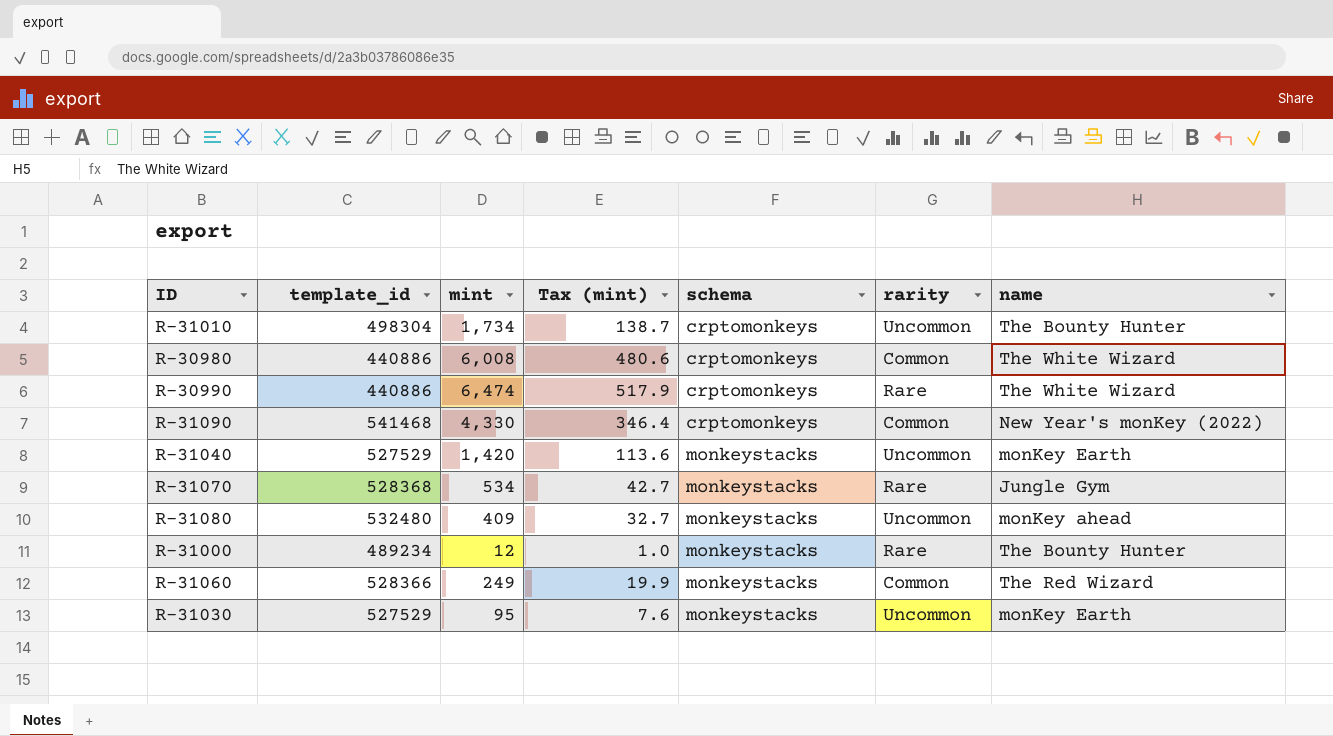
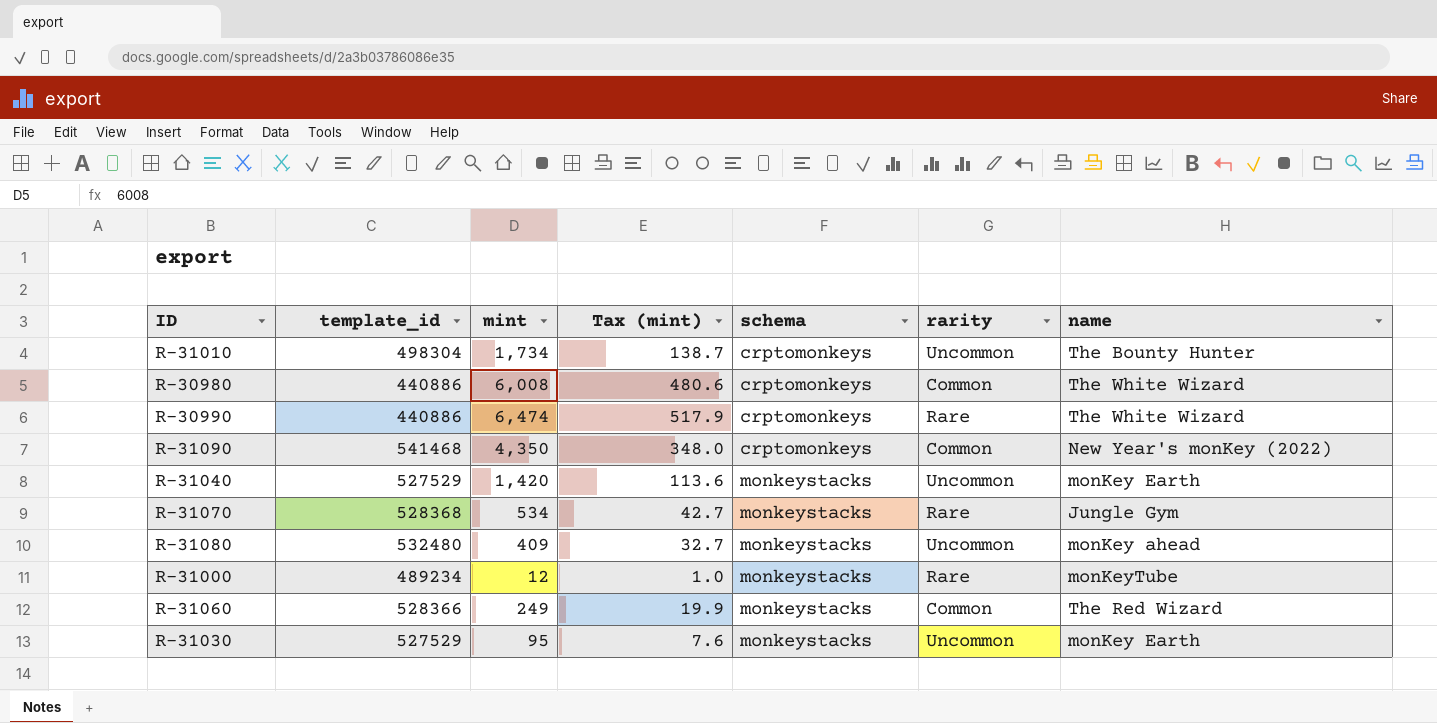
R-31090 | mint: 4,330 -> 4,350
R-31090 | Tax (mint): 346.4 -> 348.0
R-31000 | name: The Bounty Hunter -> monKeyTube

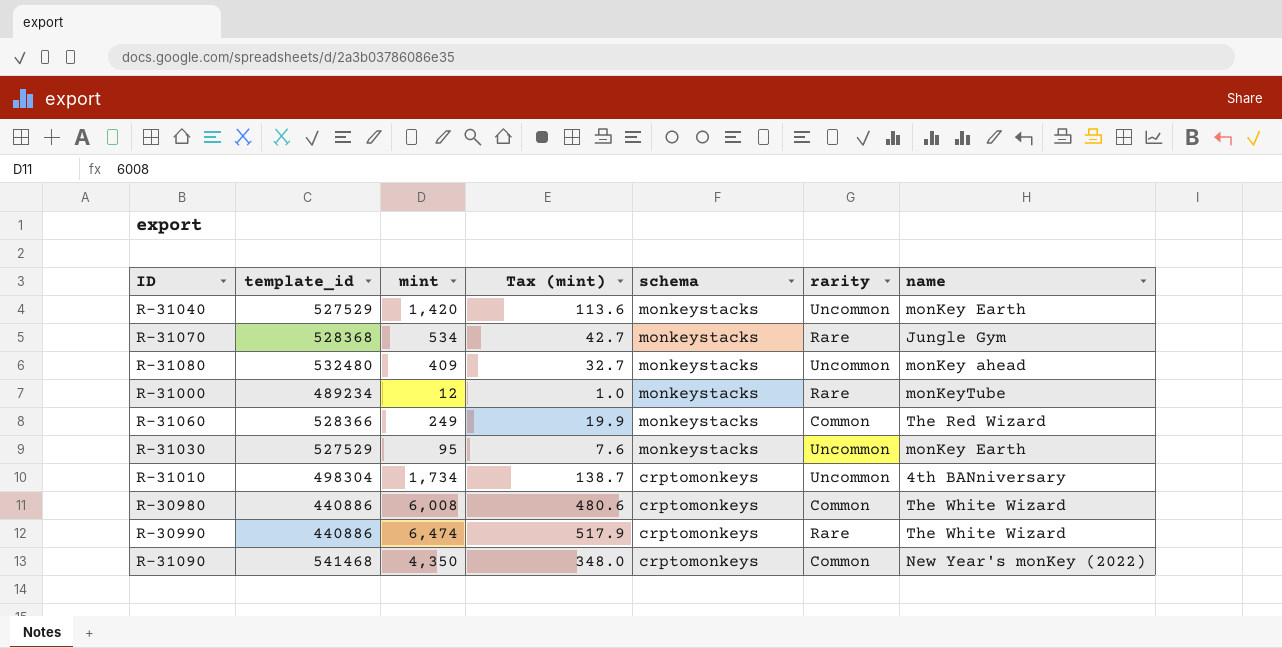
row order: schema ascending -> schema descending
R-31010 | name: The Bounty Hunter -> 4th BANniversary

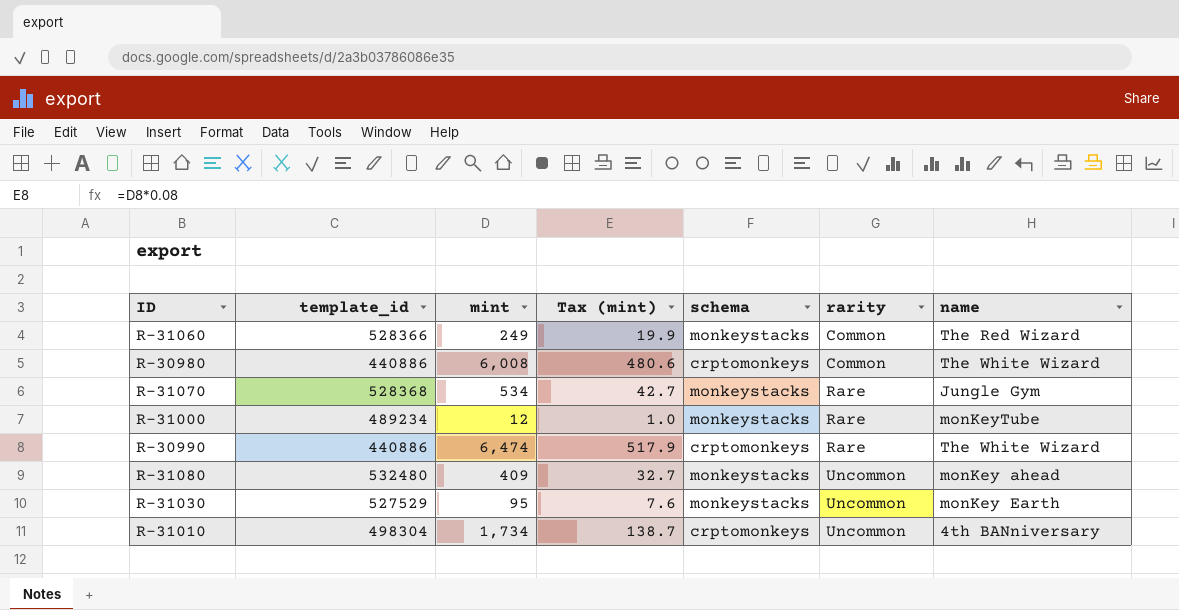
row order: schema descending -> rarity ascending
row R-31040: 527529 | 1,420 | 113.6 | monkeystacks | Uncommon | monKey Earth -> none
row R-31090: 541468 | 4,350 | 348.0 | crptomonkeys | Common | New Year's monKey (2022) -> none

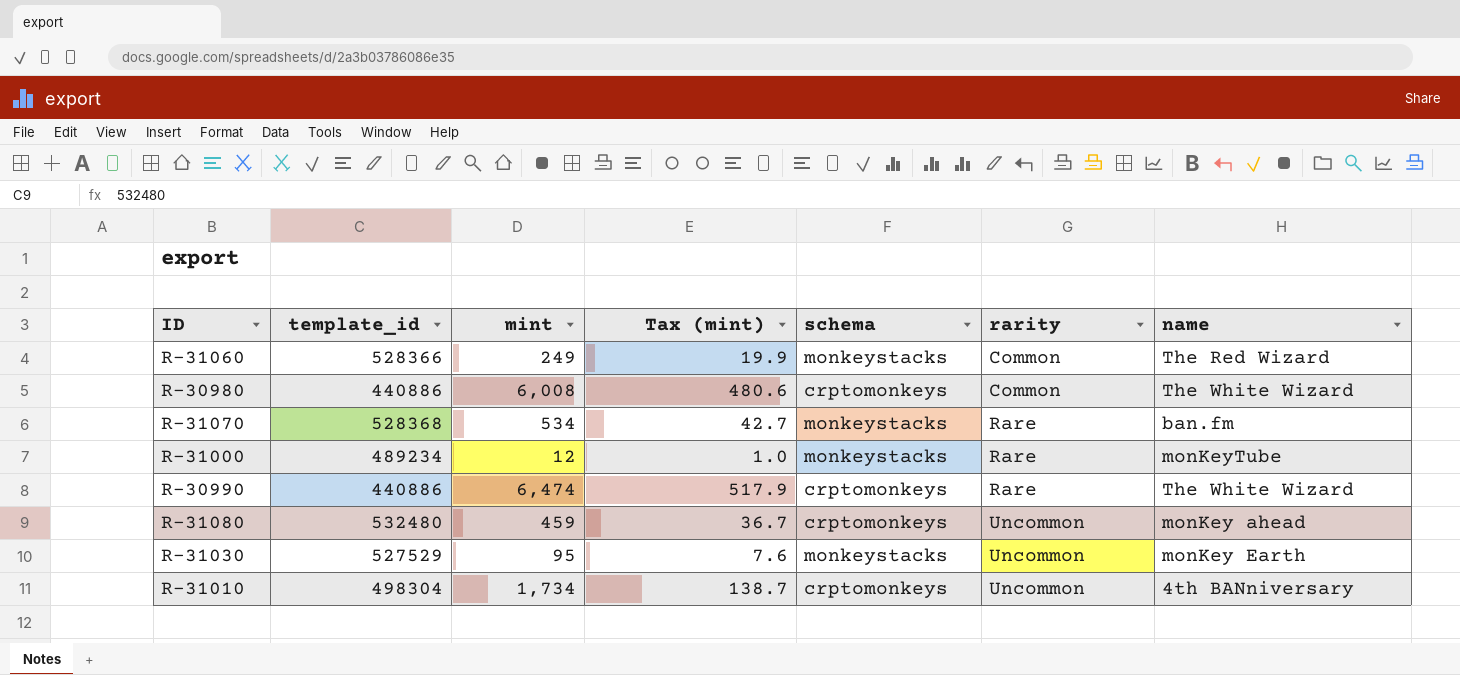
R-31070 | name: Jungle Gym -> ban.fm
R-31080 | mint: 409 -> 459
R-31080 | Tax (mint): 32.7 -> 36.7
R-31080 | schema: monkeystacks -> crptomonkeys

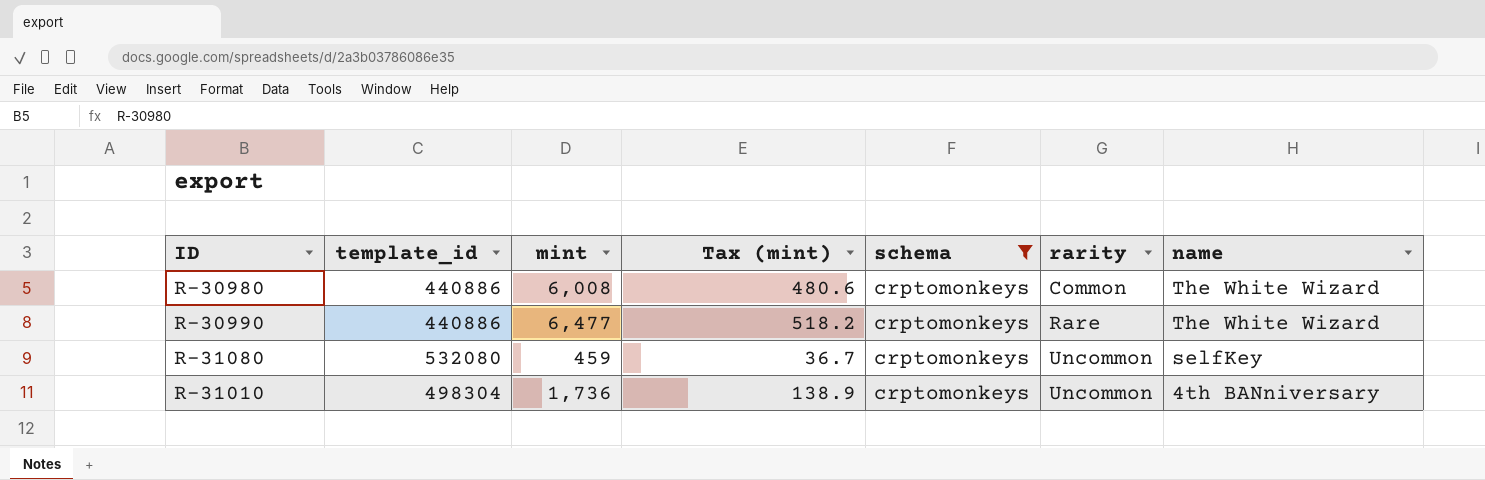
filter: none -> schema = crptomonkeys
R-30990 | mint: 6,474 -> 6,477
R-30990 | Tax (mint): 517.9 -> 518.2
R-31080 | template_id: 532480 -> 532080
R-31080 | name: monKey ahead -> selfKey
R-31010 | mint: 1,734 -> 1,736
R-31010 | Tax (mint): 138.7 -> 138.9

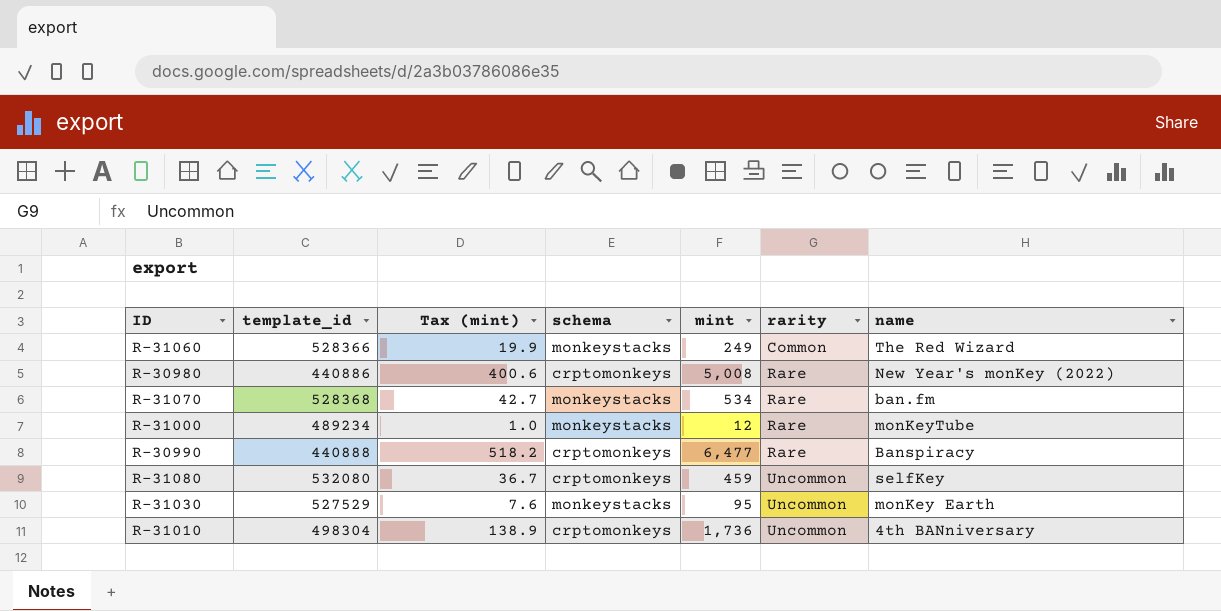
filter: schema = crptomonkeys -> none
column mint | position: 3 -> 5
R-30980 | Tax (mint): 480.6 -> 400.6
R-30980 | mint: 6,008 -> 5,008
R-30980 | rarity: Common -> Rare
R-30980 | name: The White Wizard -> New Year's monKey (2022)
R-30990 | template_id: 440886 -> 440888
R-30990 | name: The White Wizard -> Banspiracy

